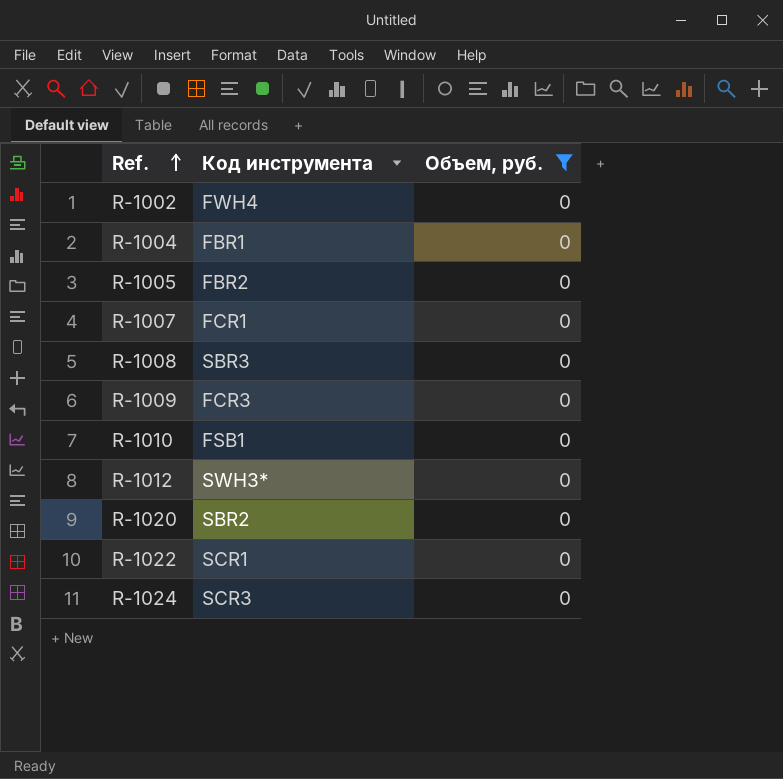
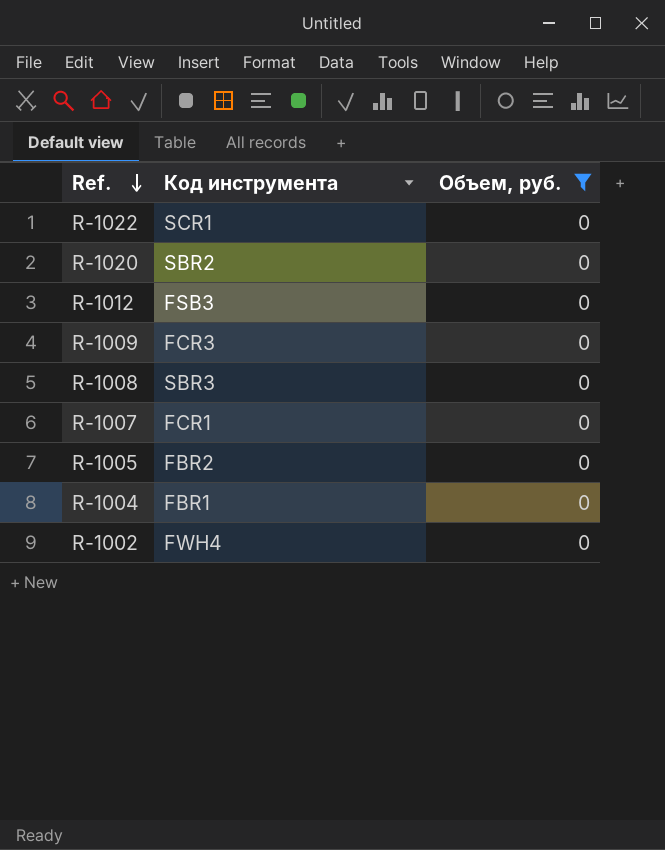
row order: Ref. ascending -> Ref. descending
row R-1010: FSB1 | 0 -> none
row R-1024: SCR3 | 0 -> none
R-1012 | Код инструмента: SWH3* -> FSB3

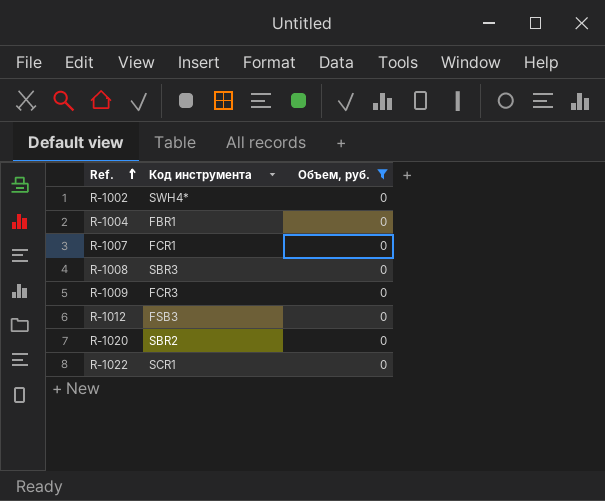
row order: Ref. descending -> Ref. ascending
row R-1005: FBR2 | 0 -> none
R-1002 | Код инструмента: FWH4 -> SWH4*

